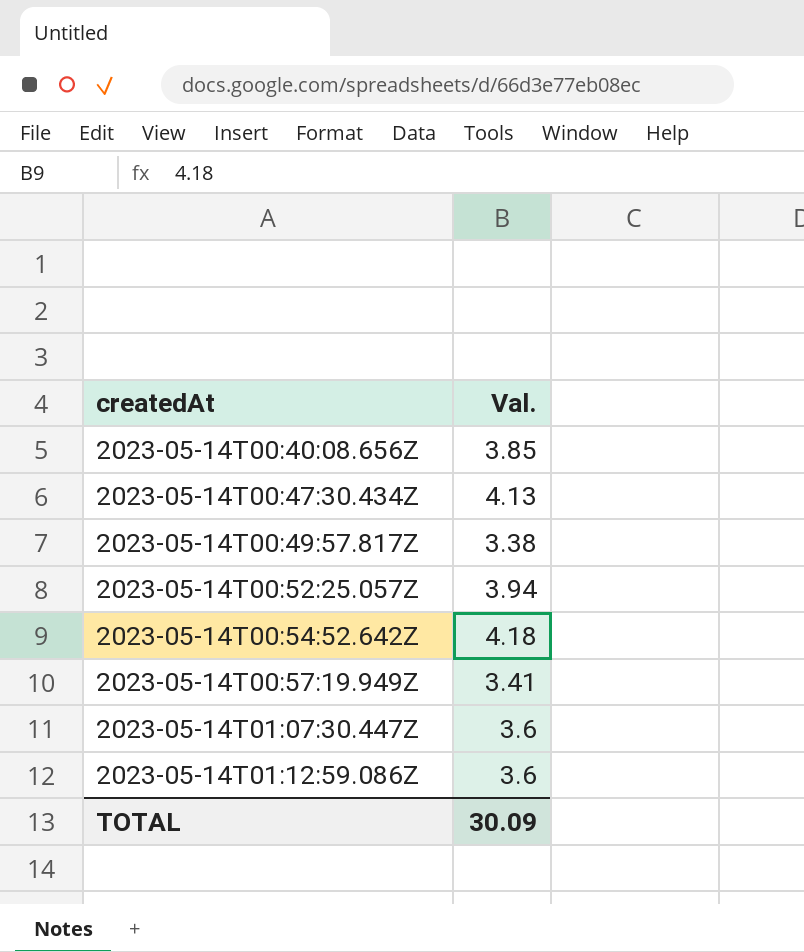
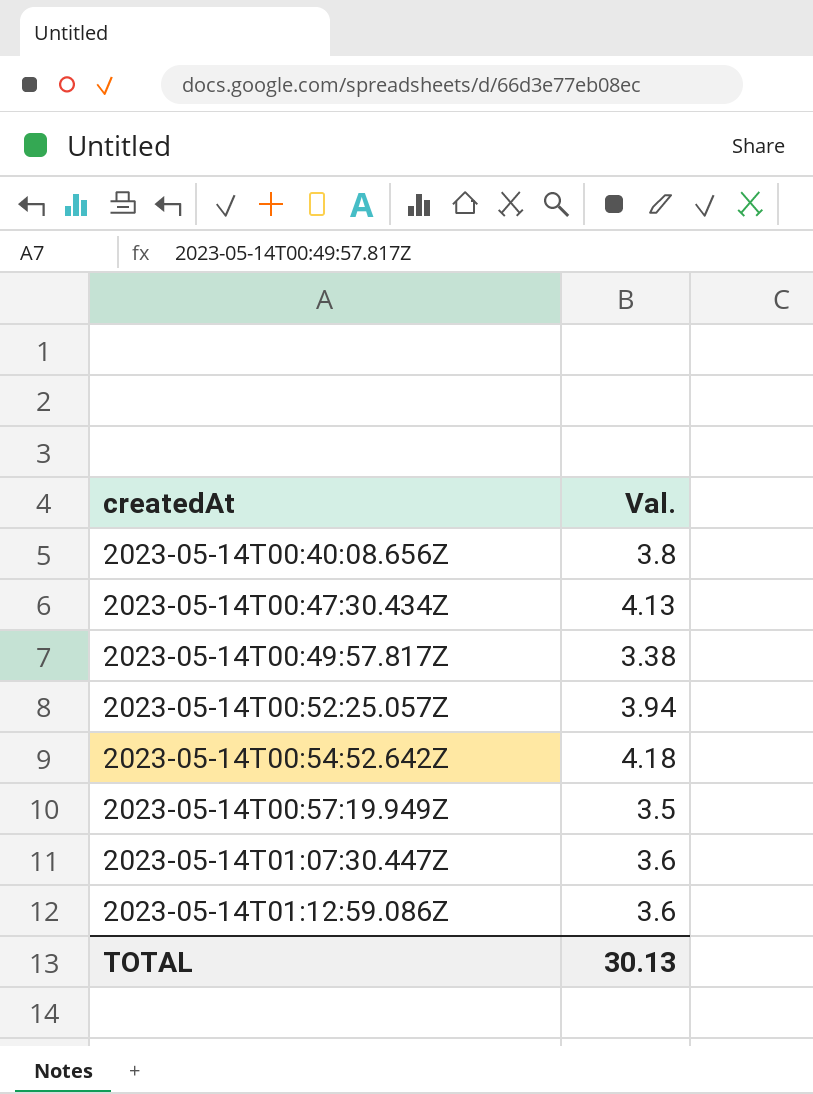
2023-05-14T00:40:08.656Z | Val.: 3.85 -> 3.8
2023-05-14T00:57:19.949Z | Val.: 3.41 -> 3.5
TOTAL | Val.: 30.09 -> 30.13

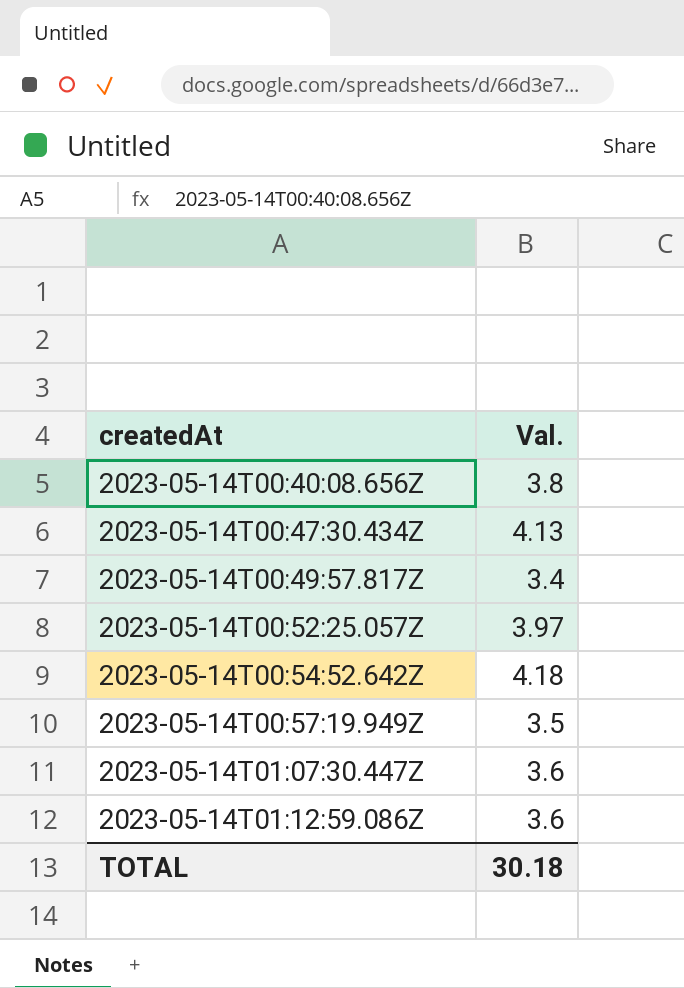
2023-05-14T00:49:57.817Z | Val.: 3.38 -> 3.4
2023-05-14T00:52:25.057Z | Val.: 3.94 -> 3.97
TOTAL | Val.: 30.13 -> 30.18

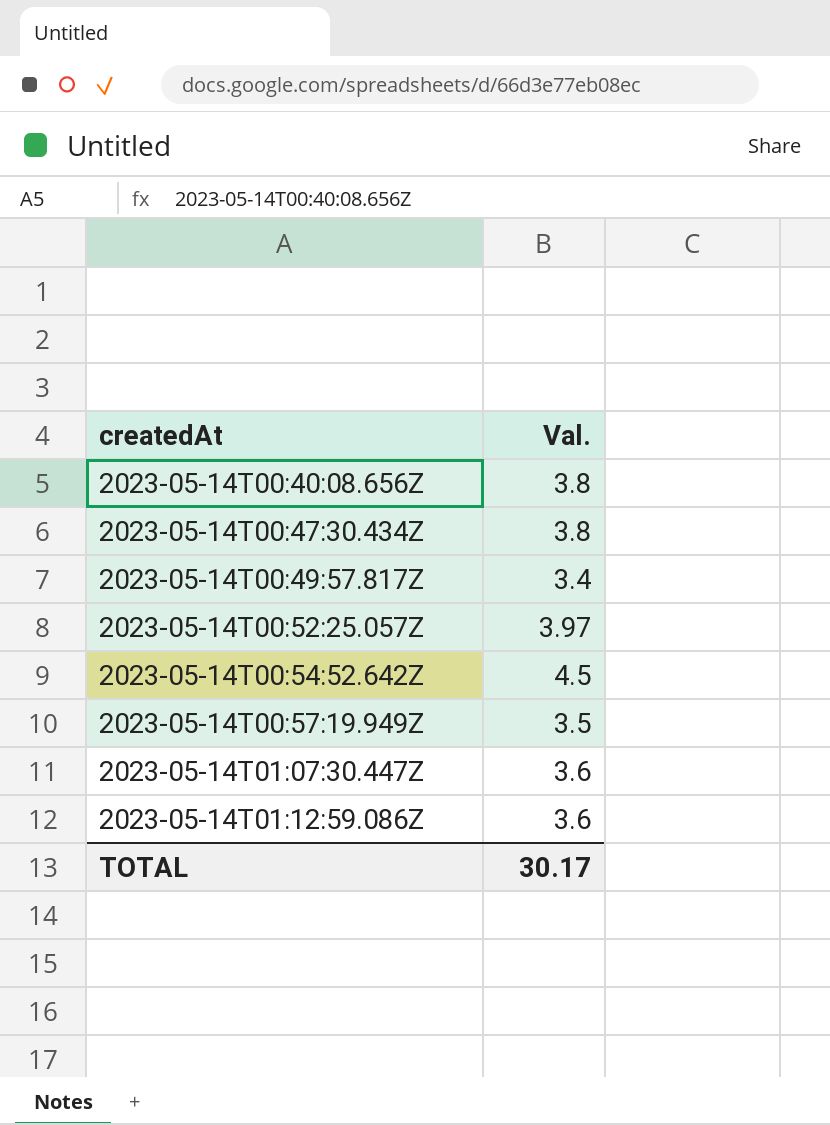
2023-05-14T00:47:30.434Z | Val.: 4.13 -> 3.8
2023-05-14T00:54:52.642Z | Val.: 4.18 -> 4.5
TOTAL | Val.: 30.18 -> 30.17

